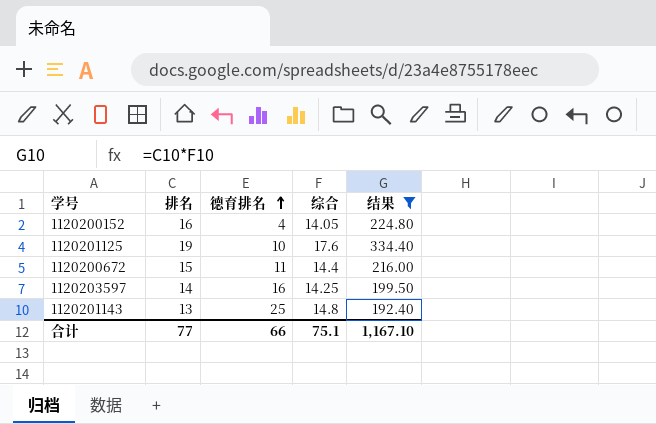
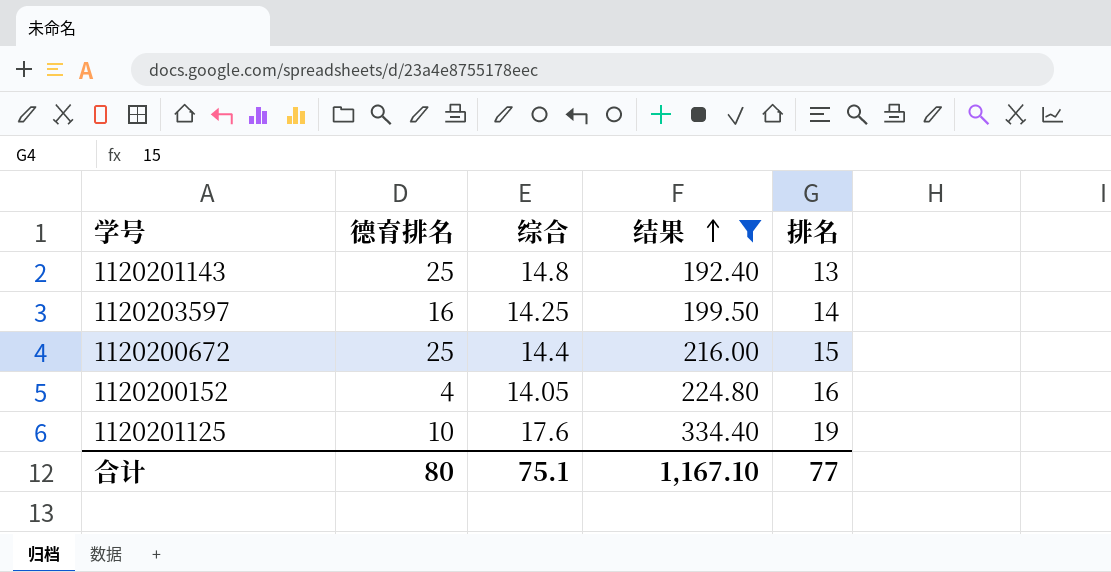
row order: 德育排名 ascending -> 结果 ascending
column 排名 | position: 2 -> 5
1120200672 | 德育排名: 11 -> 25
合计 | 德育排名: 66 -> 80

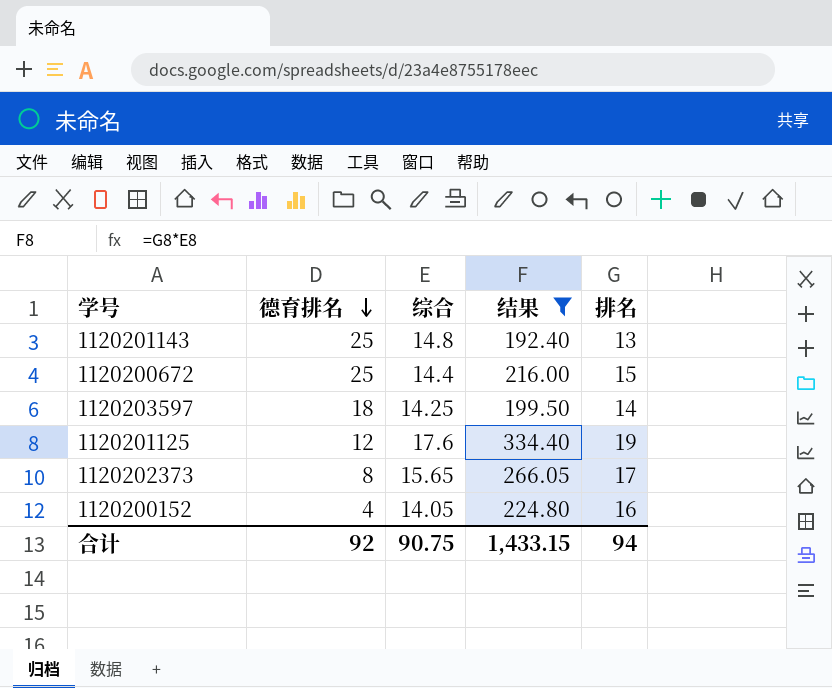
row order: 结果 ascending -> 德育排名 descending
1120203597 | 德育排名: 16 -> 18
1120201125 | 德育排名: 10 -> 12
row 1120202373: none -> 8 | 15.65 | 266.05 | 17
合计 | 德育排名: 80 -> 92
合计 | 综合: 75.1 -> 90.75
合计 | 结果: 1,167.10 -> 1,433.15
合计 | 排名: 77 -> 94

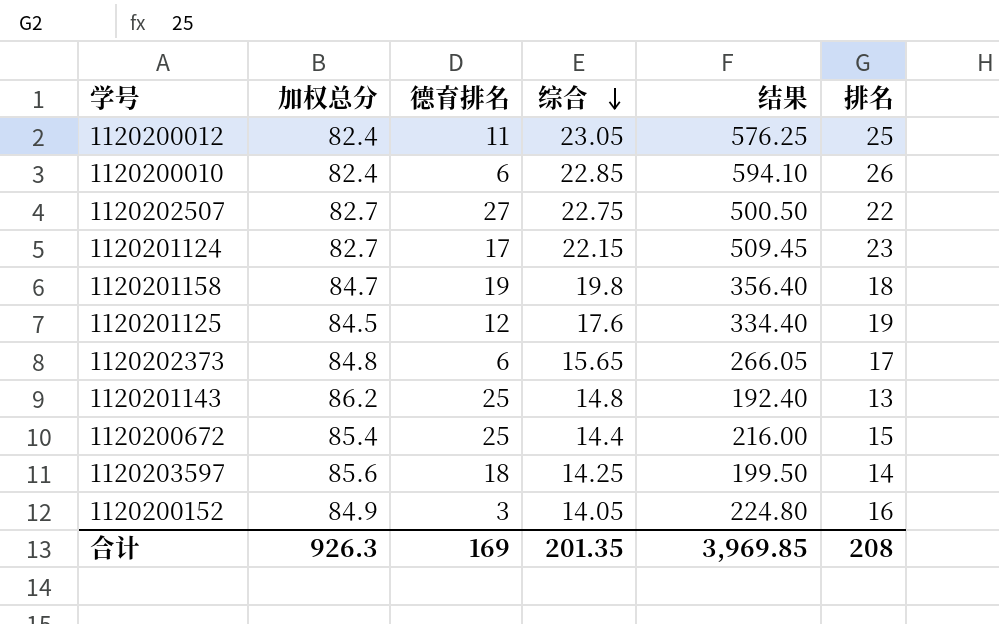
filter: 结果 <= 334.40 -> none
row order: 德育排名 descending -> 综合 descending
column 加权总分 | position: none -> 2
1120202373 | 德育排名: 8 -> 6
1120200152 | 德育排名: 4 -> 3
合计 | 德育排名: 92 -> 169
合计 | 综合: 90.75 -> 201.35
合计 | 结果: 1,433.15 -> 3,969.85
合计 | 排名: 94 -> 208

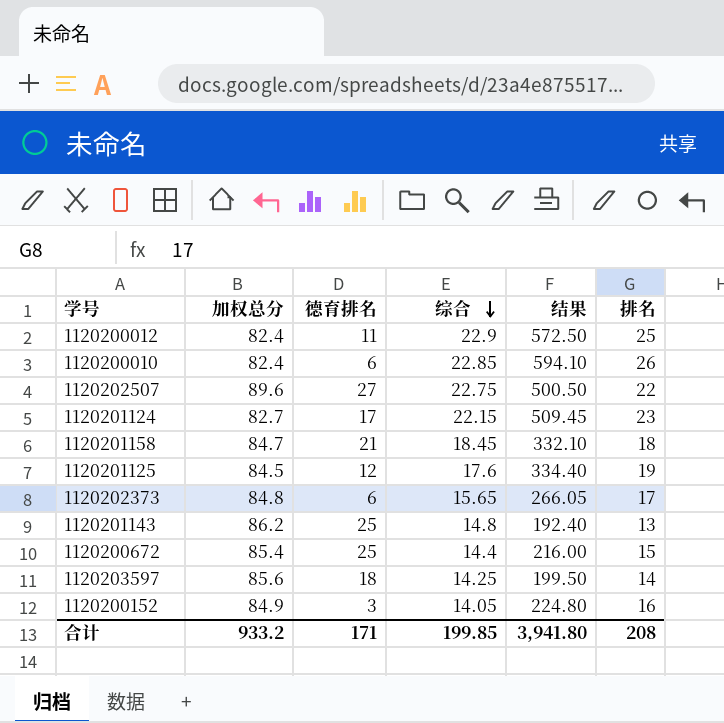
1120200012 | 综合: 23.05 -> 22.9
1120200012 | 结果: 576.25 -> 572.50
1120202507 | 加权总分: 82.7 -> 89.6
1120201158 | 德育排名: 19 -> 21
1120201158 | 综合: 19.8 -> 18.45
1120201158 | 结果: 356.40 -> 332.10
合计 | 加权总分: 926.3 -> 933.2
合计 | 德育排名: 169 -> 171
合计 | 综合: 201.35 -> 199.85
合计 | 结果: 3,969.85 -> 3,941.80

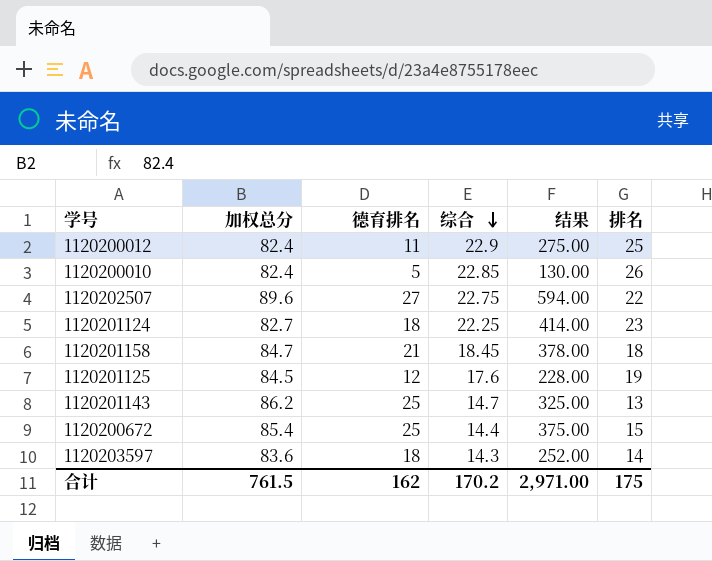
column 结果 | formula: [综合] * [排名] -> [德育排名] * [排名]
row 1120202373: 84.8 | 6 | 15.65 | 266.05 | 17 -> none
row 1120200152: 84.9 | 3 | 14.05 | 224.80 | 16 -> none
1120200010 | 德育排名: 6 -> 5
1120201124 | 德育排名: 17 -> 18
1120201124 | 综合: 22.15 -> 22.25
1120201143 | 综合: 14.8 -> 14.7
1120203597 | 加权总分: 85.6 -> 83.6
1120203597 | 综合: 14.25 -> 14.3
合计 | 加权总分: 933.2 -> 761.5
合计 | 德育排名: 171 -> 162
合计 | 综合: 199.85 -> 170.2
合计 | 结果: 3,941.80 -> 2,971.00
合计 | 排名: 208 -> 175

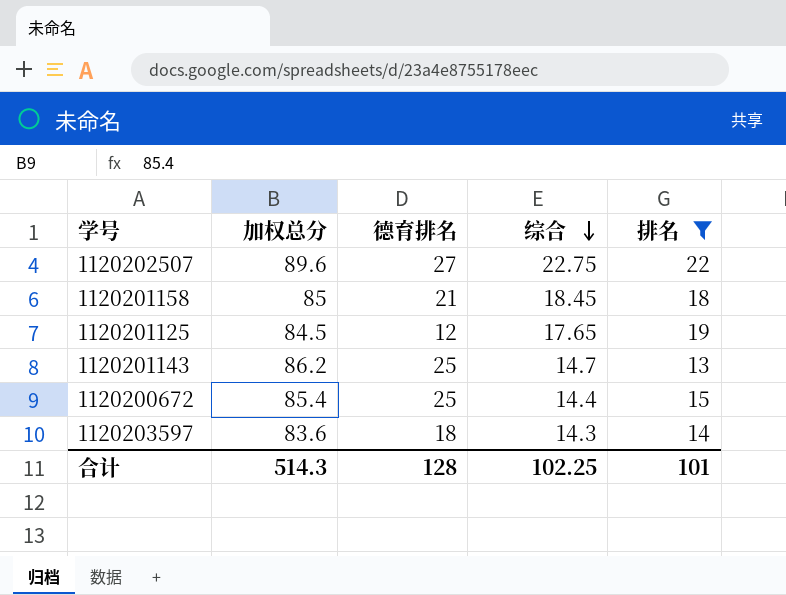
filter: none -> 排名 <= 22
column 结果 | formula: [德育排名] * [排名] -> none
1120201158 | 加权总分: 84.7 -> 85
1120201125 | 综合: 17.6 -> 17.65
合计 | 加权总分: 761.5 -> 514.3
合计 | 德育排名: 162 -> 128
合计 | 综合: 170.2 -> 102.25
合计 | 排名: 175 -> 101

